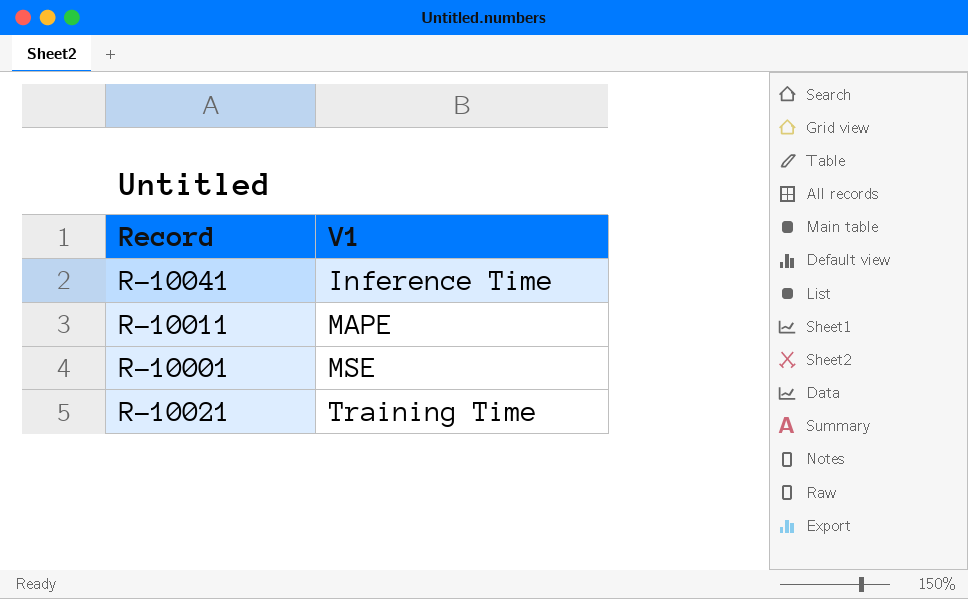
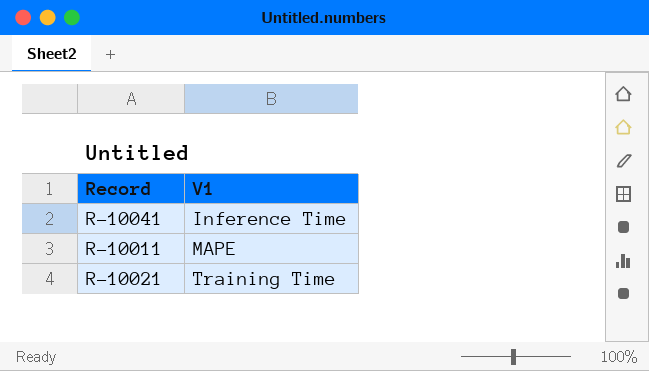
row R-10001: MSE -> none

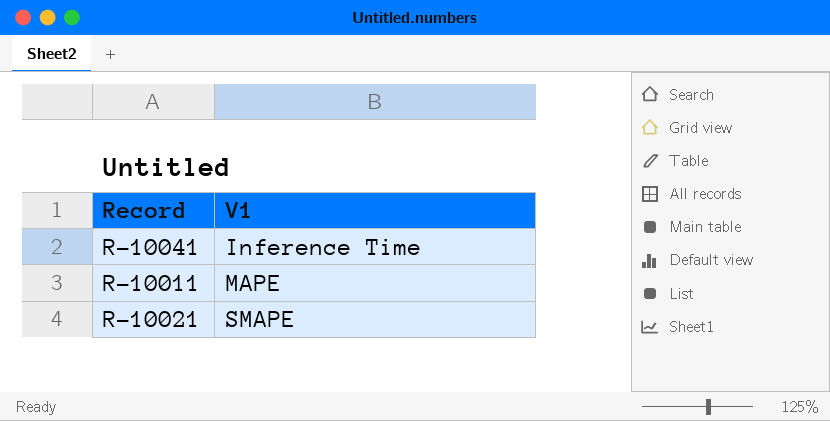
R-10021 | V1: Training Time -> SMAPE

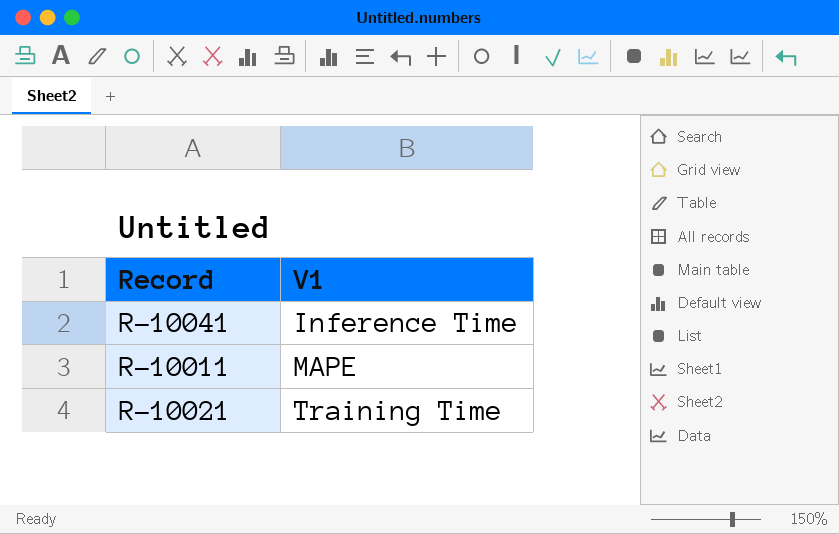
R-10021 | V1: SMAPE -> Training Time

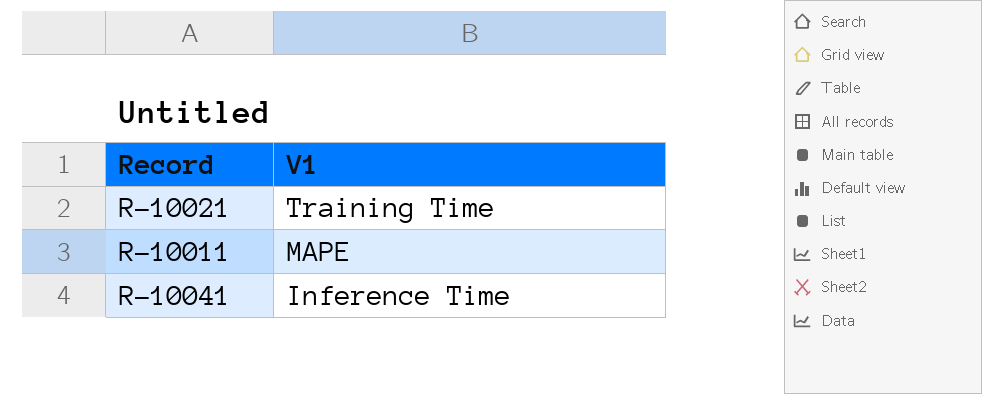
row order: V1 ascending -> V1 descending

